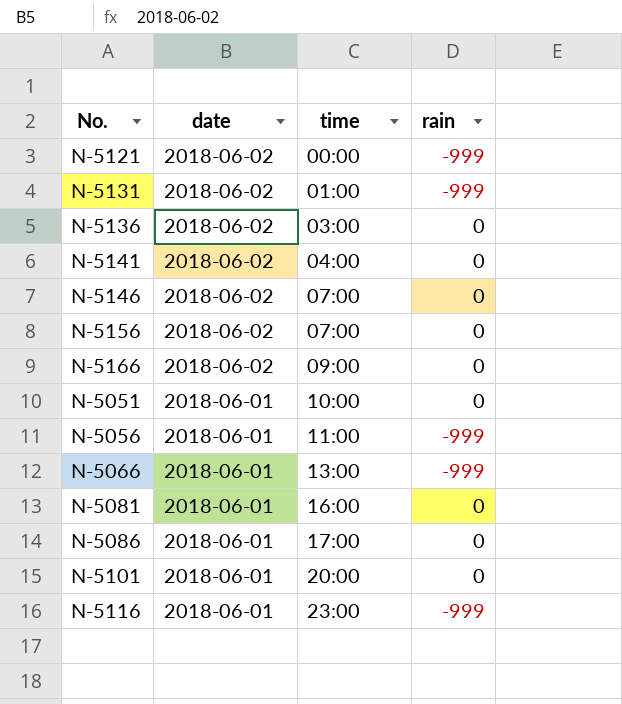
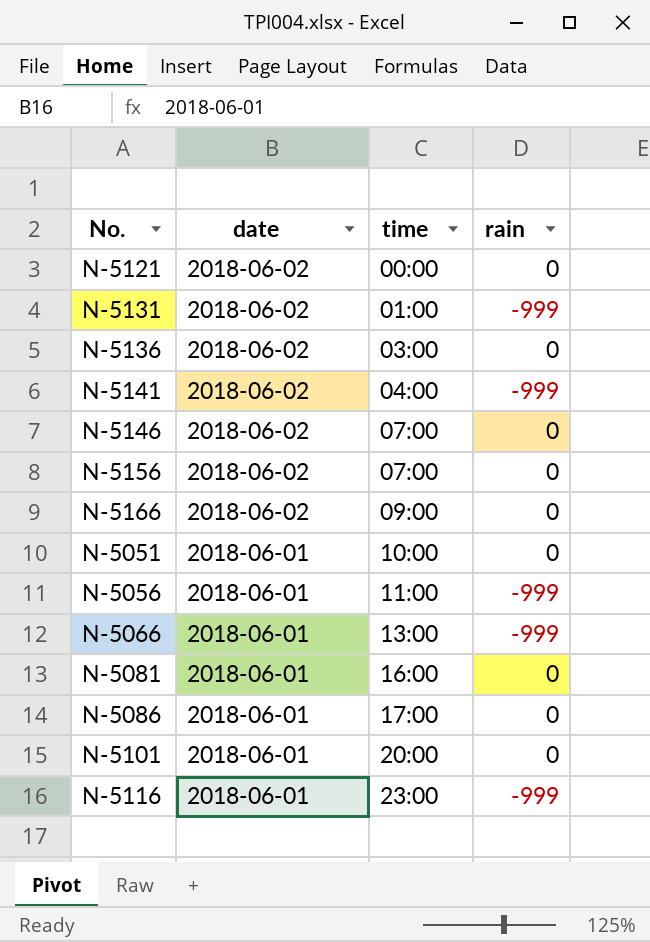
N-5121 | rain: -999 -> 0
N-5141 | rain: 0 -> -999

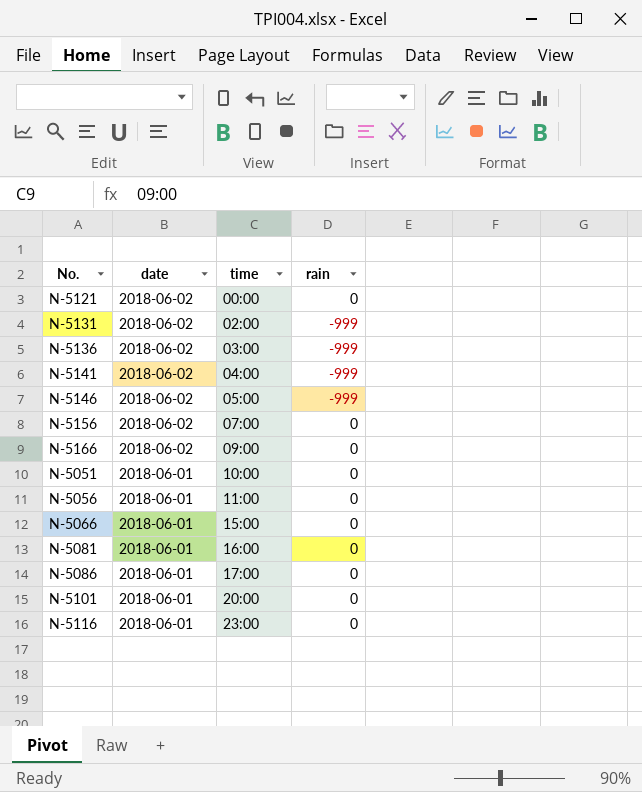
N-5131 | time: 01:00 -> 02:00
N-5136 | rain: 0 -> -999
N-5146 | time: 07:00 -> 05:00
N-5146 | rain: 0 -> -999
N-5056 | rain: -999 -> 0
N-5066 | time: 13:00 -> 15:00
N-5066 | rain: -999 -> 0
N-5116 | rain: -999 -> 0

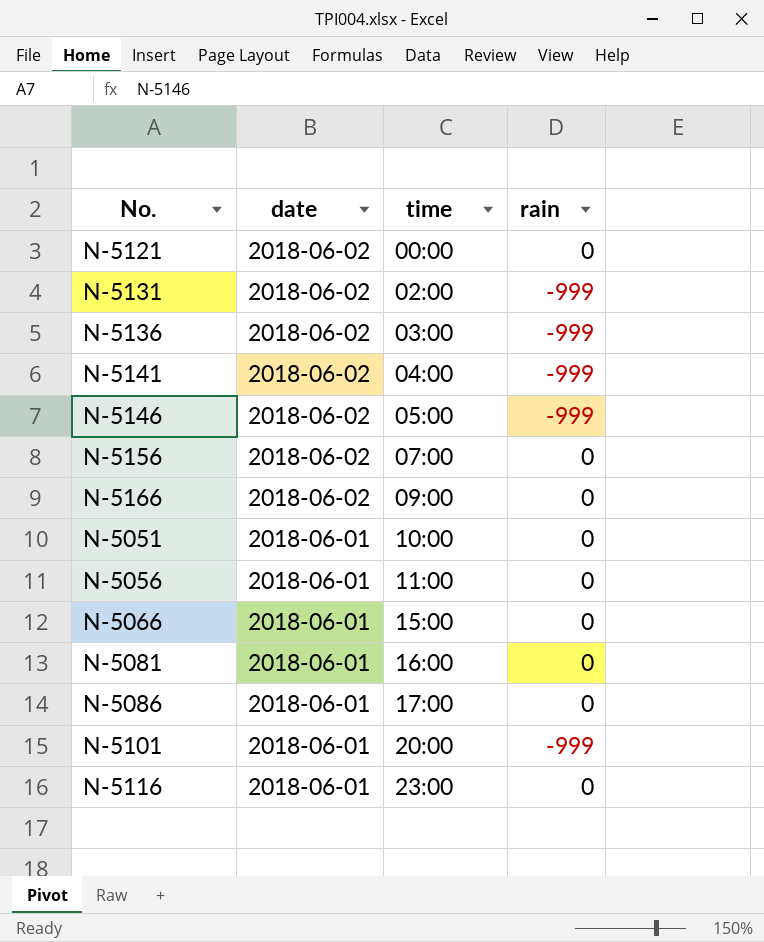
N-5101 | rain: 0 -> -999

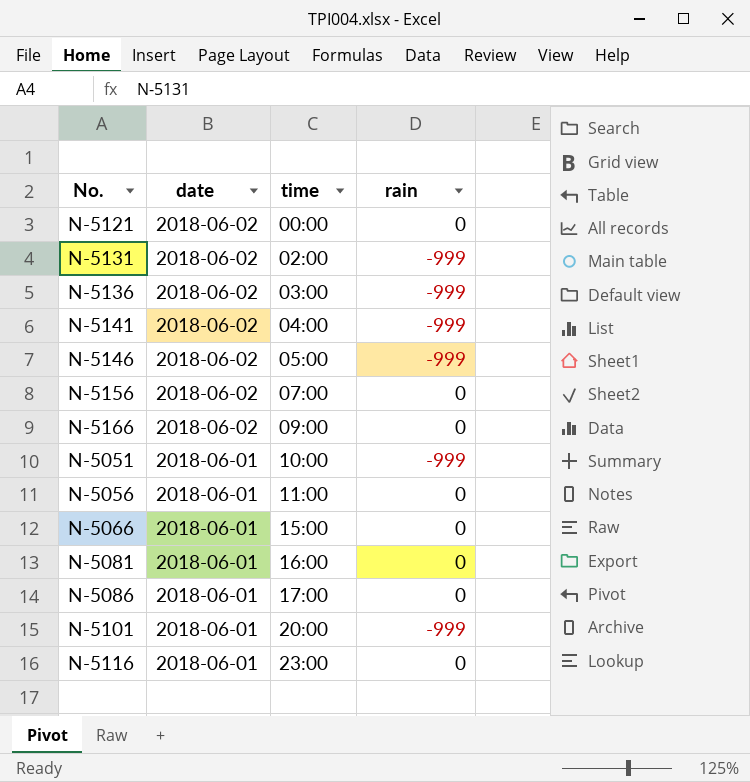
N-5051 | rain: 0 -> -999

